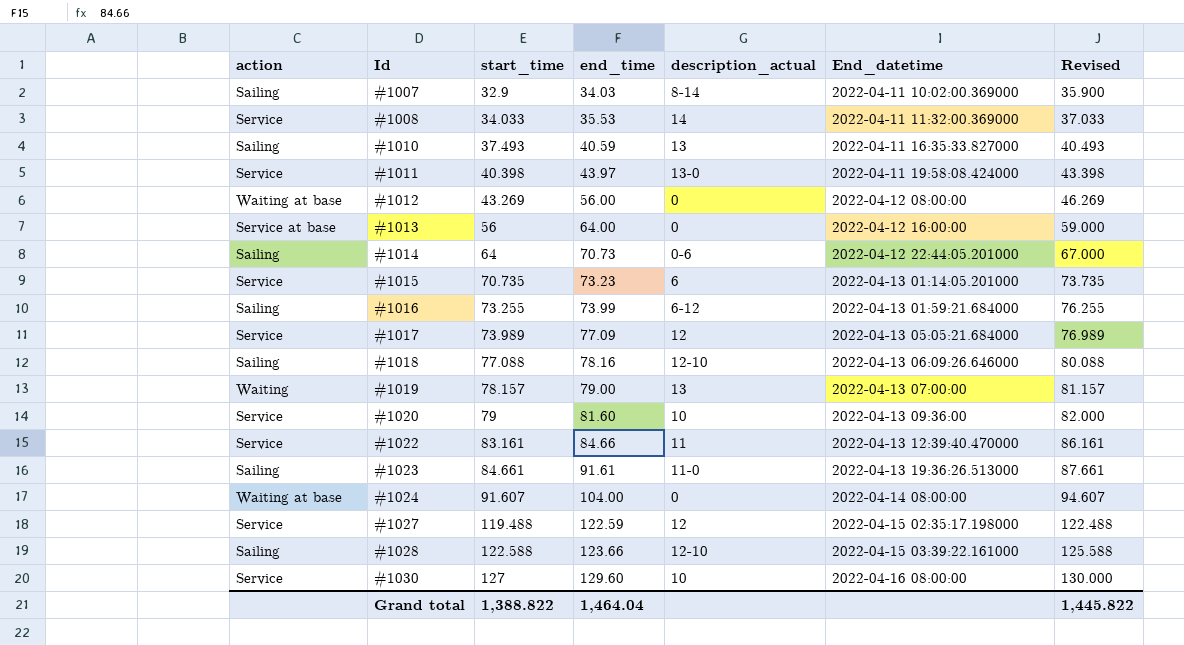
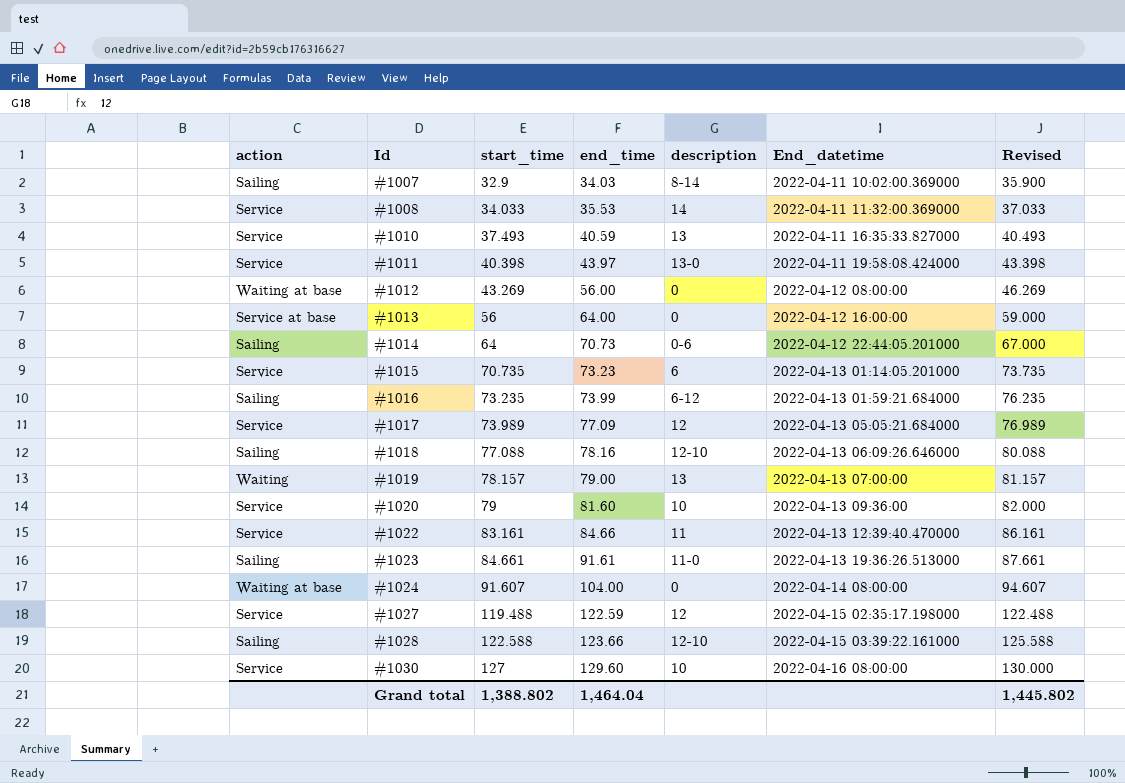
column name: description_actual -> description
#1010 | action: Sailing -> Service
#1016 | start_time: 73.255 -> 73.235
#1016 | Revised: 76.255 -> 76.235
Grand total | start_time: 1,388.822 -> 1,388.802
Grand total | Revised: 1,445.822 -> 1,445.802

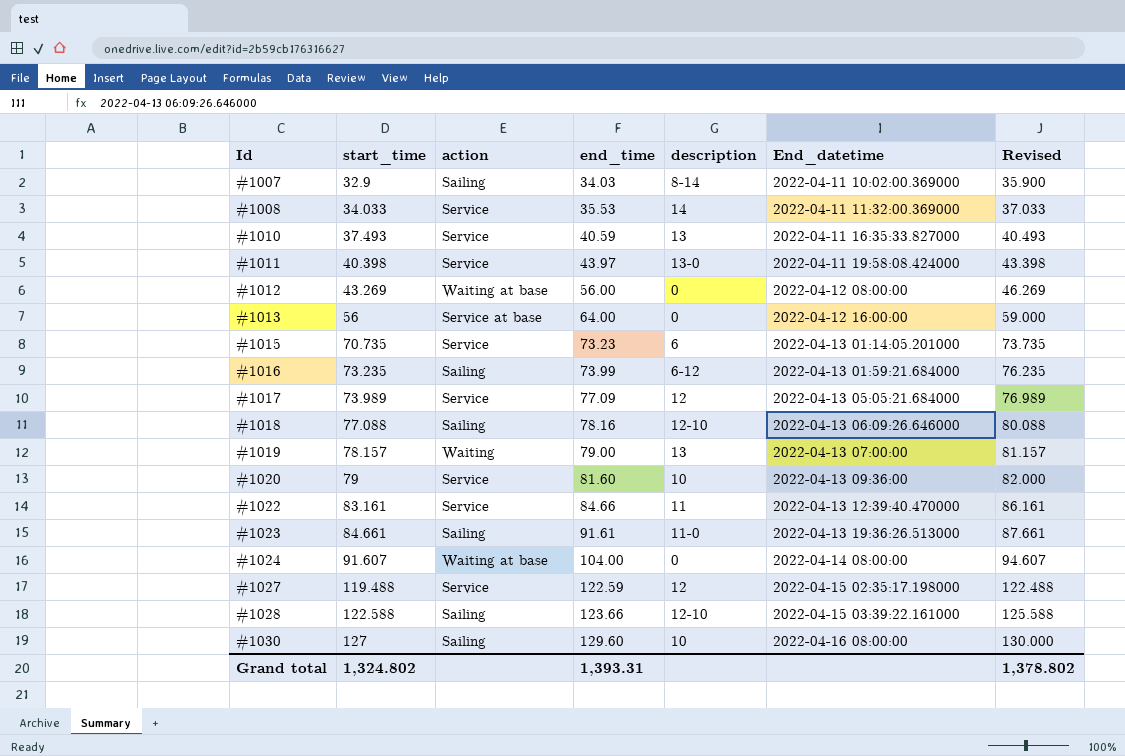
column action | position: 1 -> 3
row #1014: Sailing | 64 | 70.73 | 0-6 | 2022-04-12 22:44:05.201000 | 67.000 -> none
#1030 | action: Service -> Sailing
Grand total | start_time: 1,388.802 -> 1,324.802
Grand total | end_time: 1,464.04 -> 1,393.31
Grand total | Revised: 1,445.802 -> 1,378.802

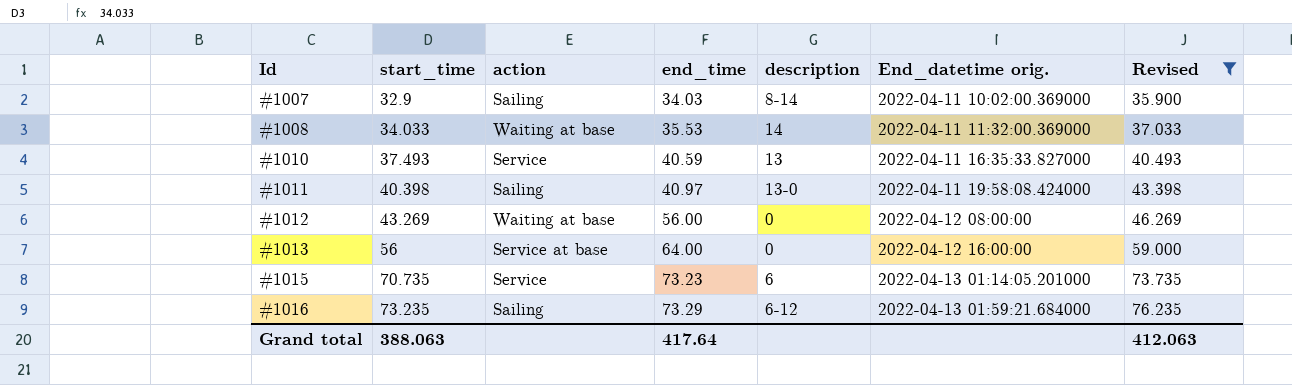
filter: none -> Revised <= 76.235
column name: End_datetime -> End_datetime orig.
#1008 | action: Service -> Waiting at base
#1011 | action: Service -> Sailing
#1011 | end_time: 43.97 -> 40.97
#1016 | end_time: 73.99 -> 73.29
Grand total | start_time: 1,324.802 -> 388.063
Grand total | end_time: 1,393.31 -> 417.64
Grand total | Revised: 1,378.802 -> 412.063

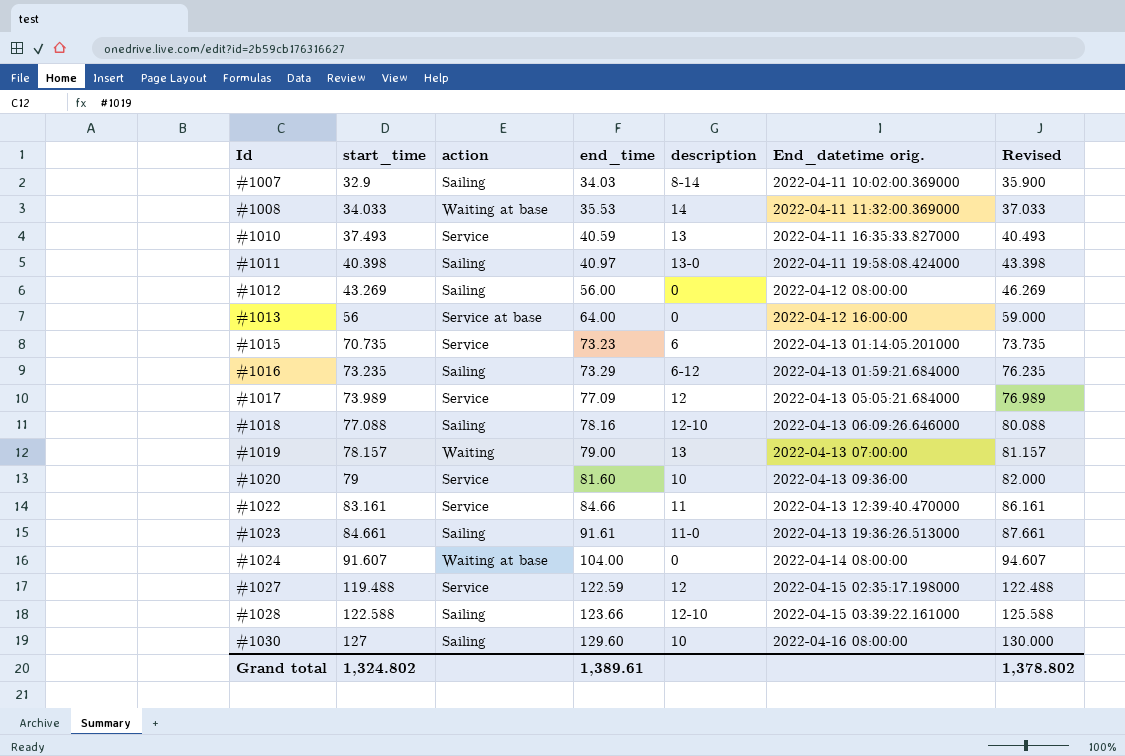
filter: Revised <= 76.235 -> none
#1012 | action: Waiting at base -> Sailing
Grand total | start_time: 388.063 -> 1,324.802
Grand total | end_time: 417.64 -> 1,389.61
Grand total | Revised: 412.063 -> 1,378.802

